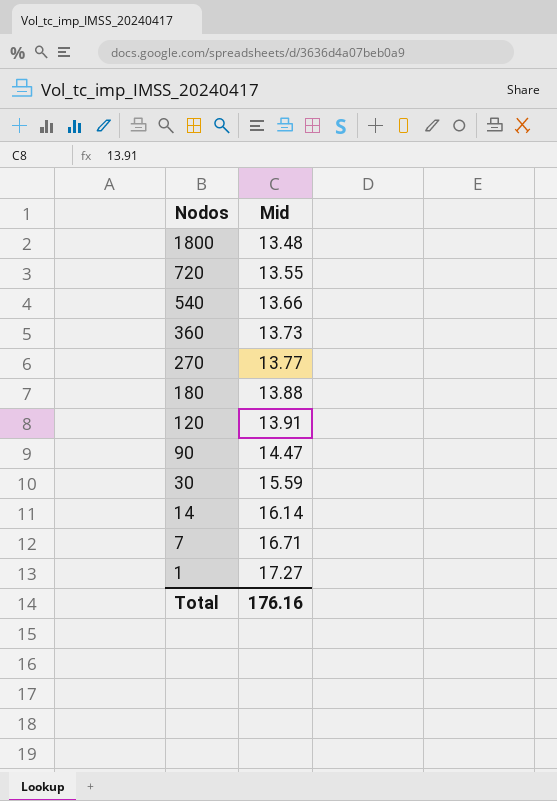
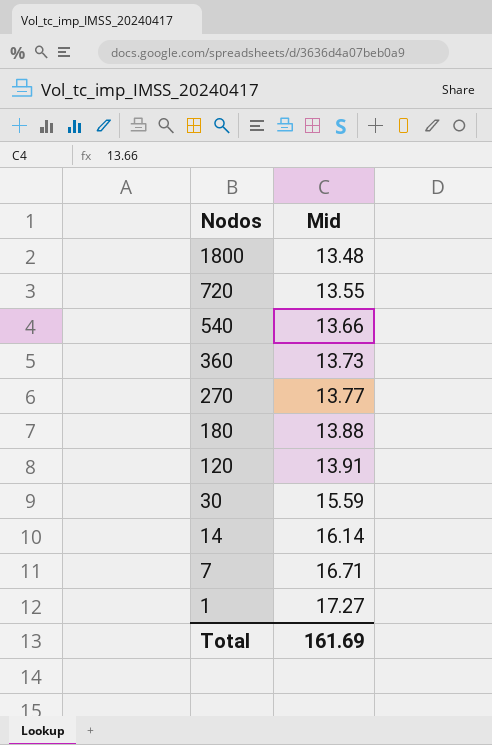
row 90: 14.47 -> none
Total | Mid: 176.16 -> 161.69

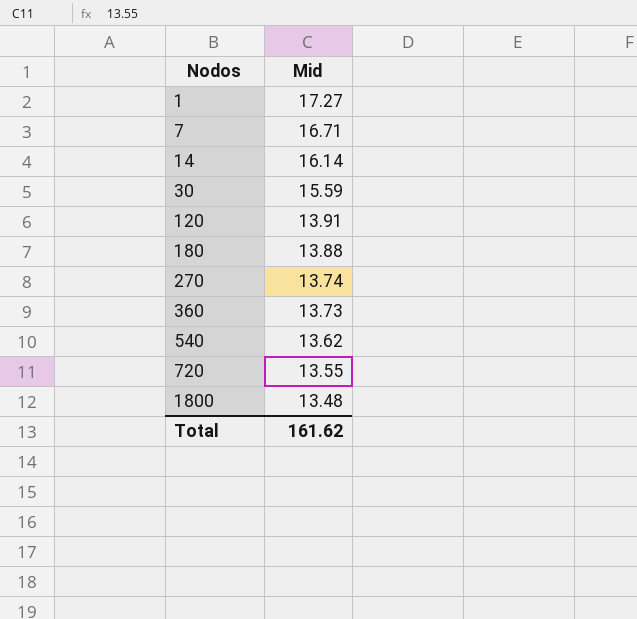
row order: Nodos descending -> Nodos ascending
270 | Mid: 13.77 -> 13.74
540 | Mid: 13.66 -> 13.62
Total | Mid: 161.69 -> 161.62

